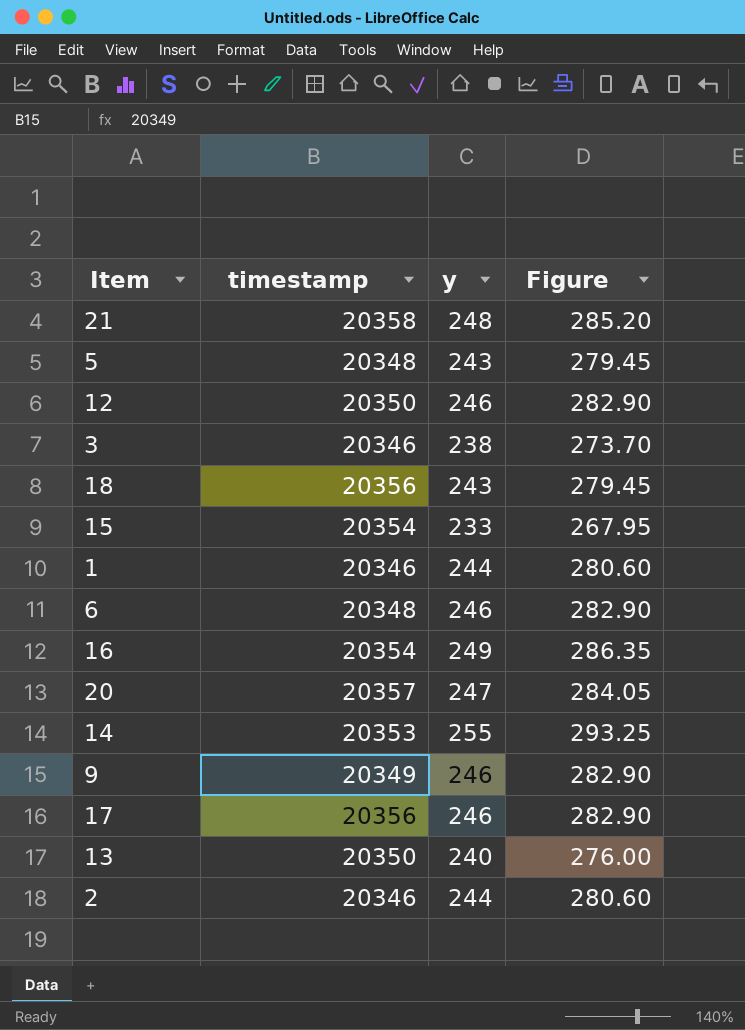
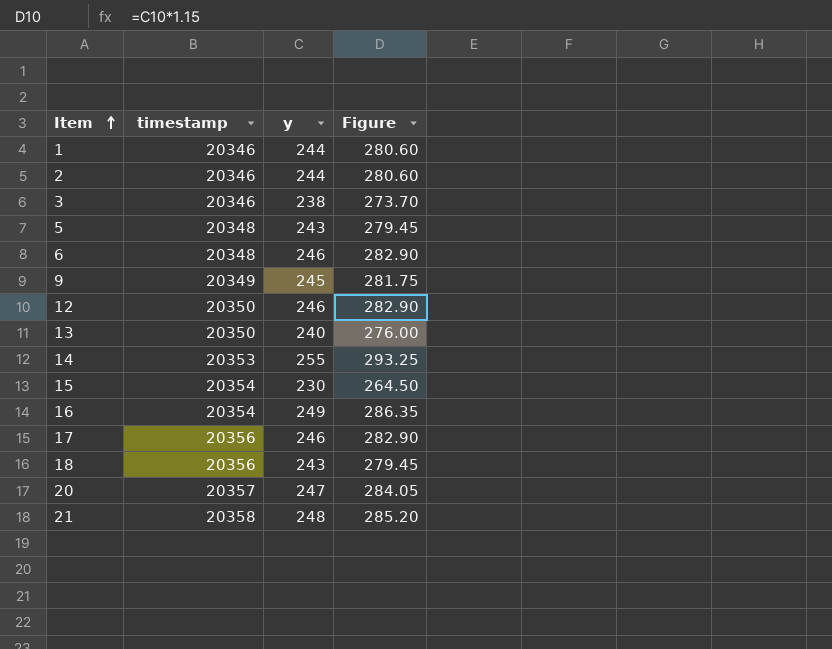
row order: none -> Item ascending
9 | y: 246 -> 245
9 | Figure: 282.90 -> 281.75
15 | y: 233 -> 230
15 | Figure: 267.95 -> 264.50

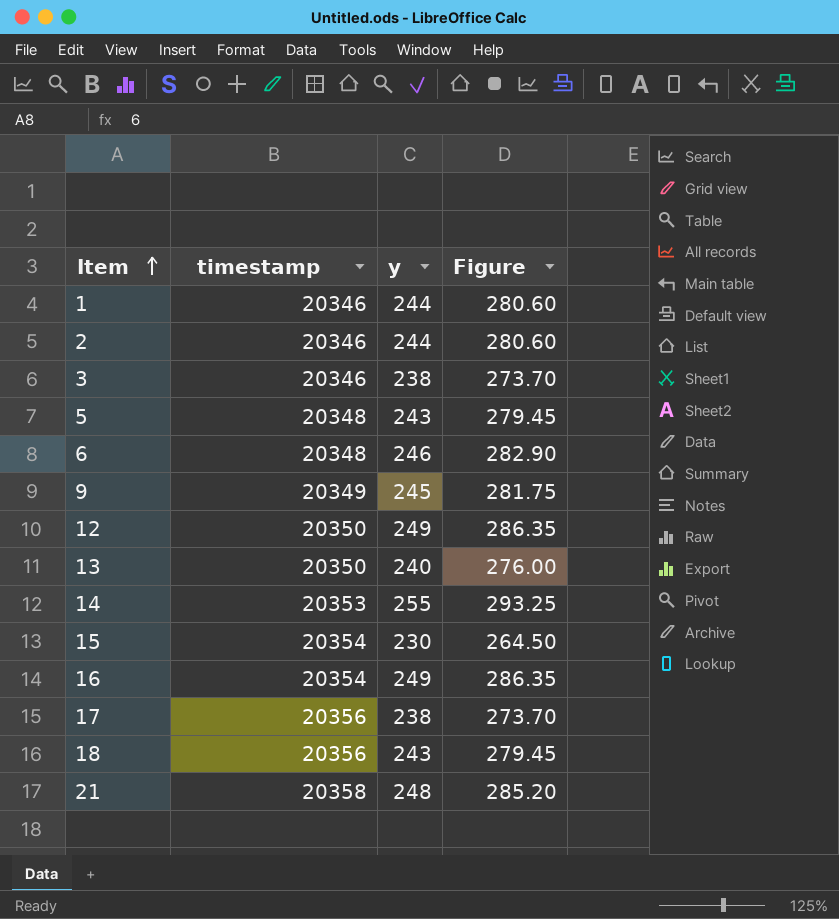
row 20: 20357 | 247 | 284.05 -> none
12 | y: 246 -> 249
12 | Figure: 282.90 -> 286.35
17 | y: 246 -> 238
17 | Figure: 282.90 -> 273.70

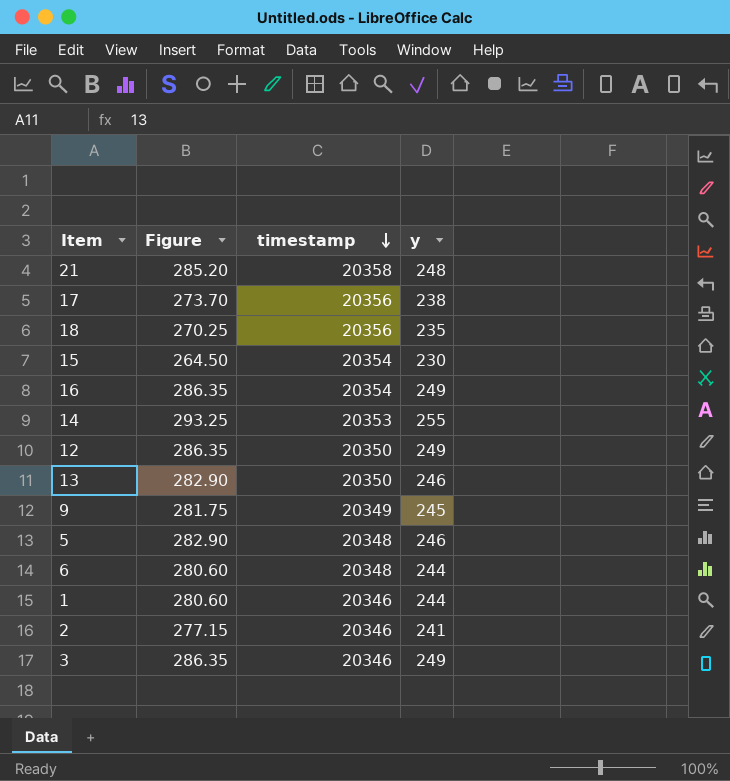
row order: Item ascending -> timestamp descending
column Figure | position: 4 -> 2
18 | Figure: 279.45 -> 270.25
18 | y: 243 -> 235
13 | Figure: 276.00 -> 282.90
13 | y: 240 -> 246
5 | Figure: 279.45 -> 282.90
5 | y: 243 -> 246
6 | Figure: 282.90 -> 280.60
6 | y: 246 -> 244
2 | Figure: 280.60 -> 277.15
2 | y: 244 -> 241
3 | Figure: 273.70 -> 286.35
3 | y: 238 -> 249

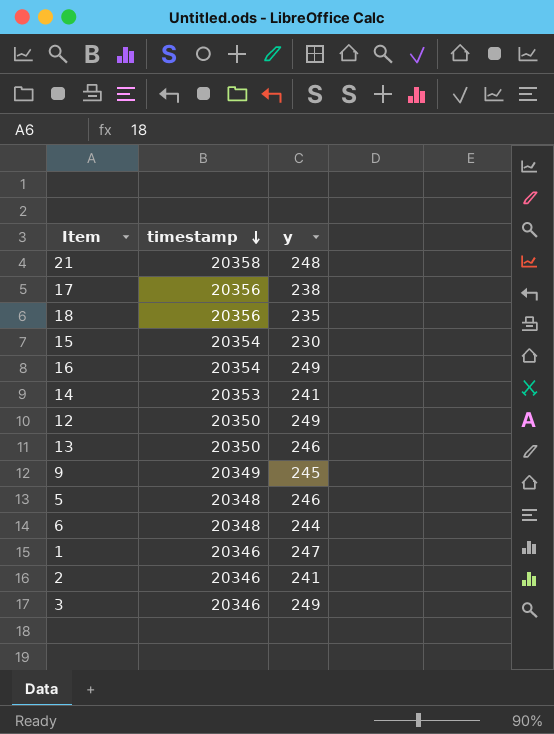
column Figure | formula: [y] * 1.15 -> none
14 | y: 255 -> 241
1 | y: 244 -> 247

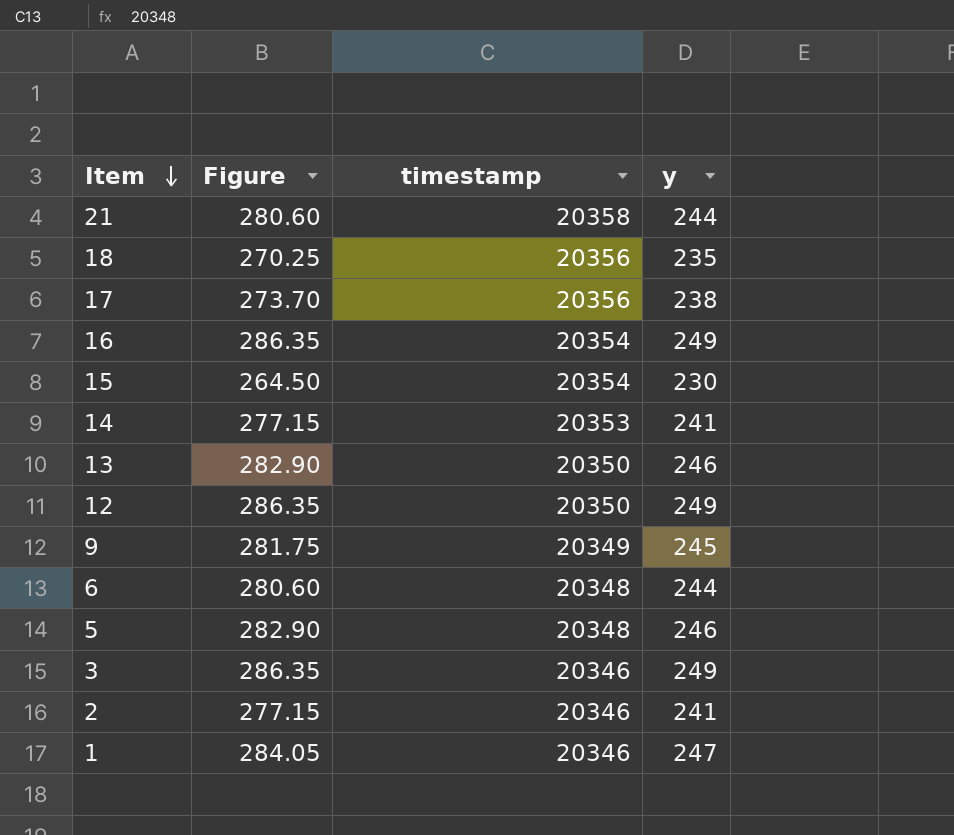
row order: timestamp descending -> Item descending
column Figure | formula: none -> [y] * 1.15
21 | y: 248 -> 244

